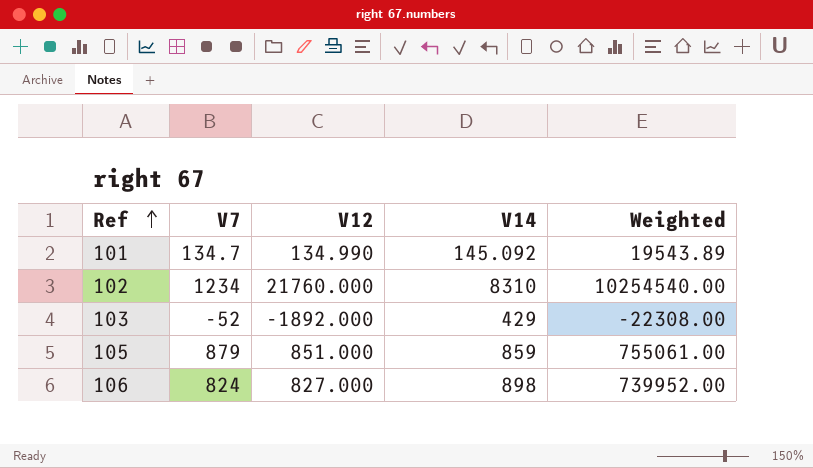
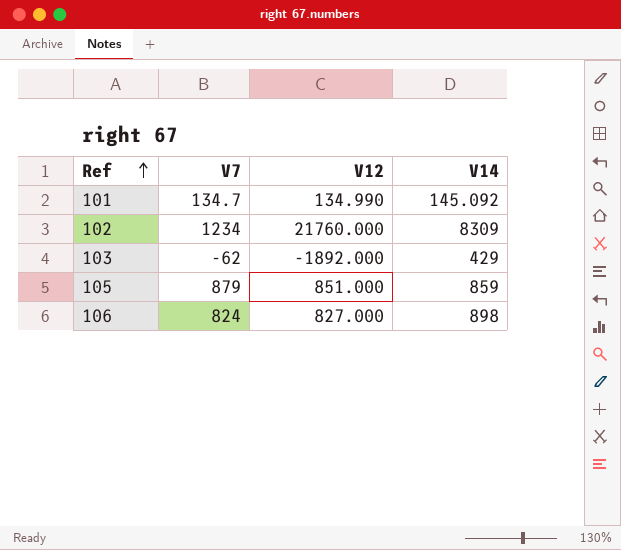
column Weighted | formula: [V7] * [V14] -> none
102 | V14: 8310 -> 8309
103 | V7: -52 -> -62

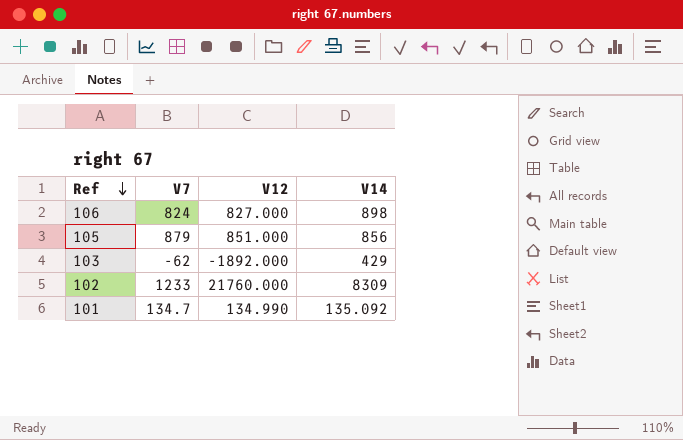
row order: Ref ascending -> Ref descending
105 | V14: 859 -> 856
102 | V7: 1234 -> 1233
101 | V14: 145.092 -> 135.092

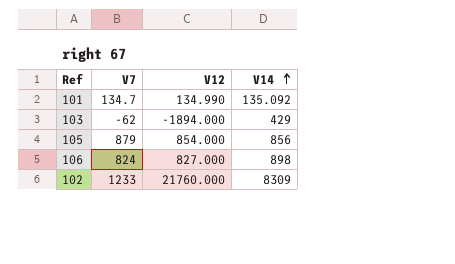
row order: Ref descending -> V14 ascending
103 | V12: -1892.000 -> -1894.000
105 | V12: 851.000 -> 854.000

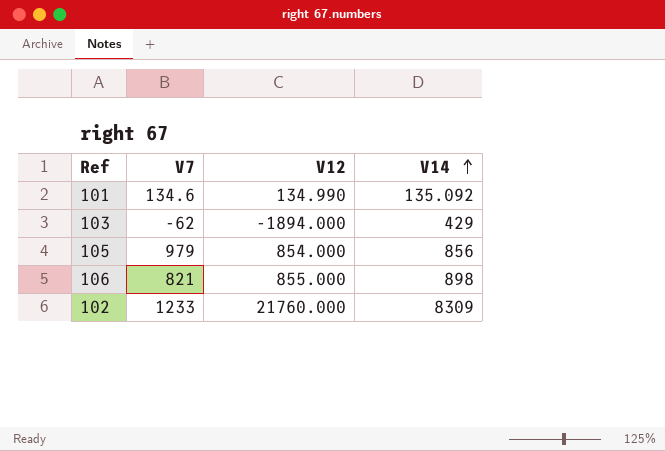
101 | V7: 134.7 -> 134.6
105 | V7: 879 -> 979
106 | V7: 824 -> 821
106 | V12: 827.000 -> 855.000

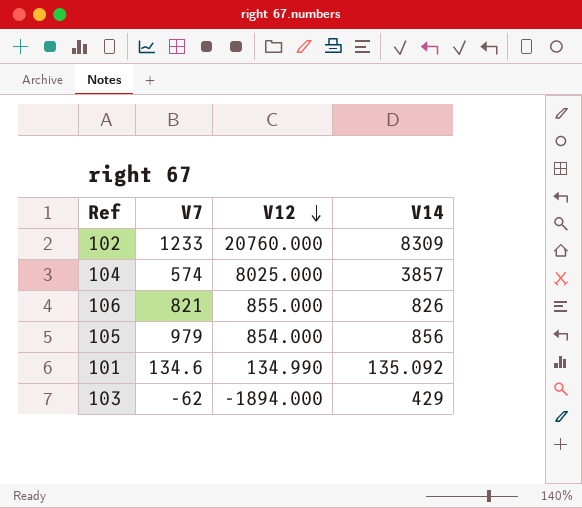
row order: V14 ascending -> V12 descending
102 | V12: 21760.000 -> 20760.000
row 104: none -> 574 | 8025.000 | 3857
106 | V14: 898 -> 826

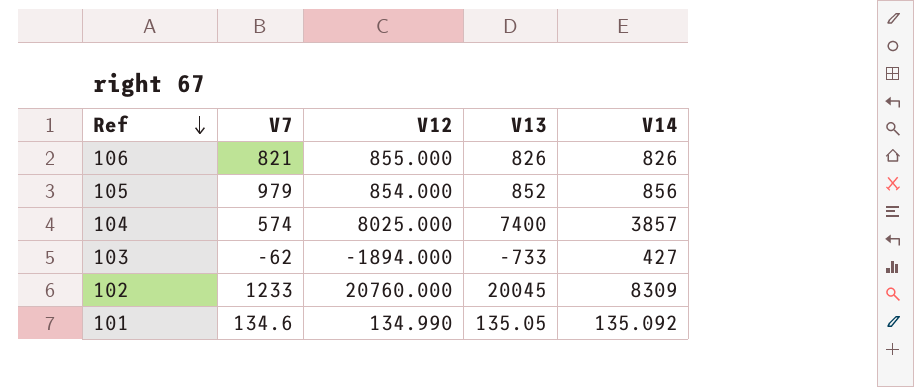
row order: V12 descending -> Ref descending
column V13 | position: none -> 4
103 | V14: 429 -> 427

